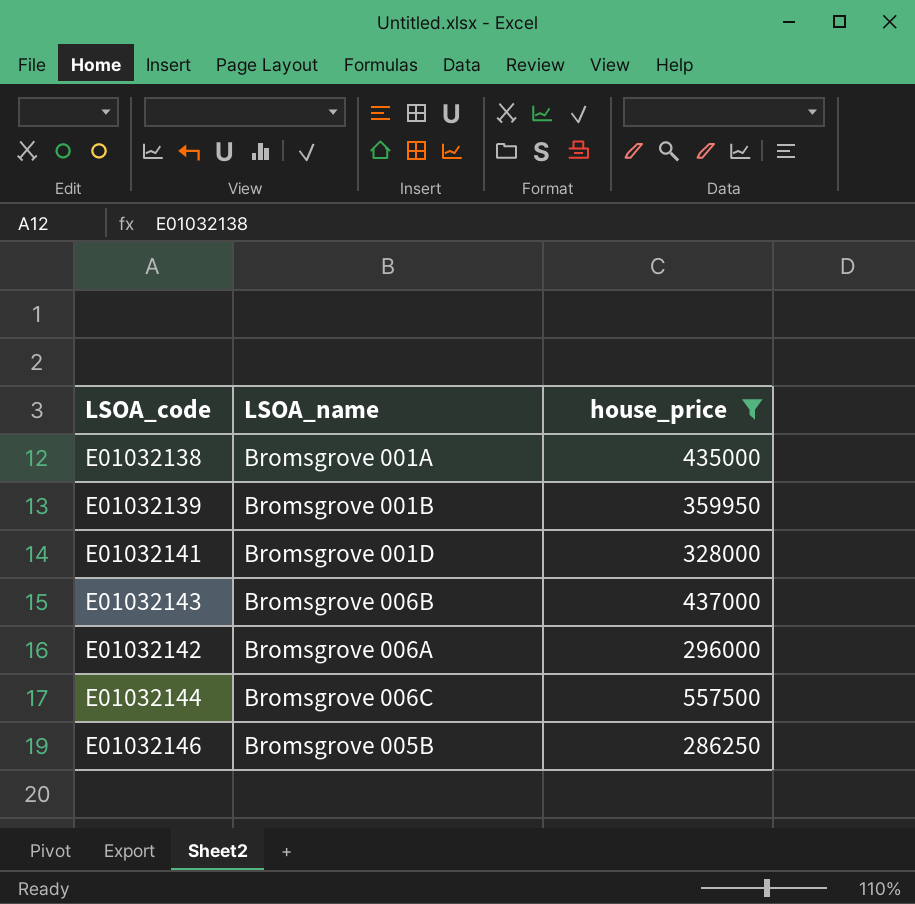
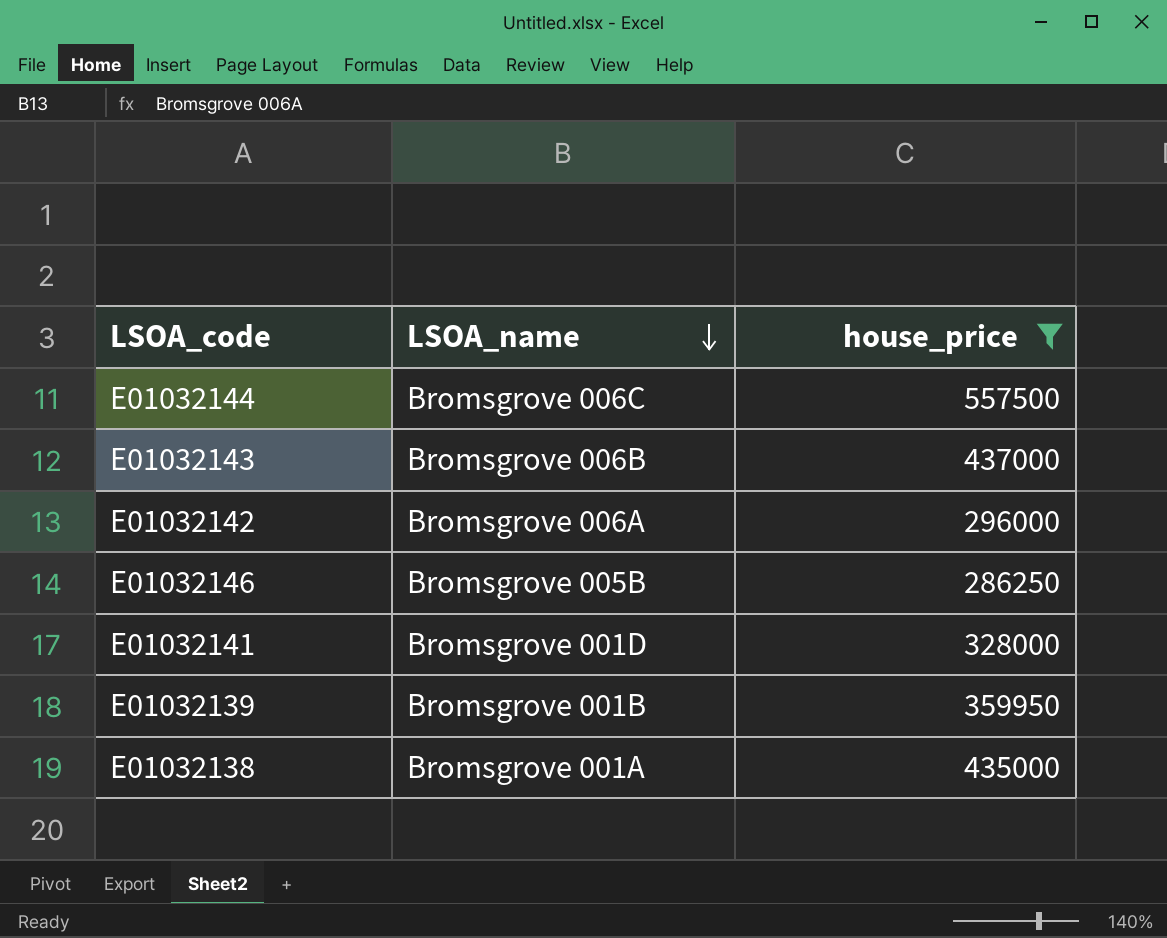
row order: none -> LSOA_name descending

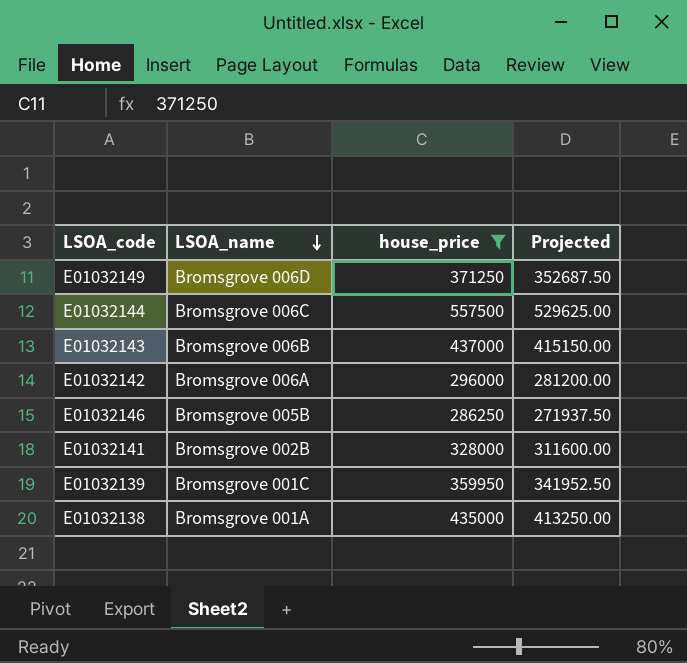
column Projected | formula: none -> [house_price] * 0.95
row E01032149: none -> Bromsgrove 006D | 371250 | 352687.50
E01032141 | LSOA_name: Bromsgrove 001D -> Bromsgrove 002B
E01032139 | LSOA_name: Bromsgrove 001B -> Bromsgrove 001C

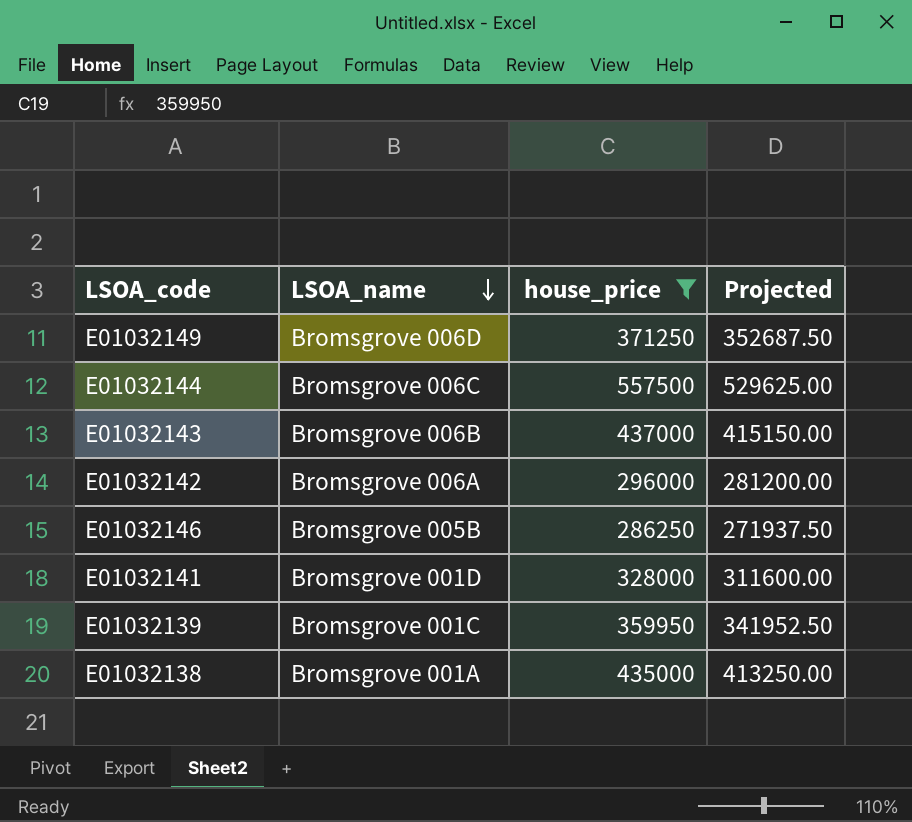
E01032141 | LSOA_name: Bromsgrove 002B -> Bromsgrove 001D

